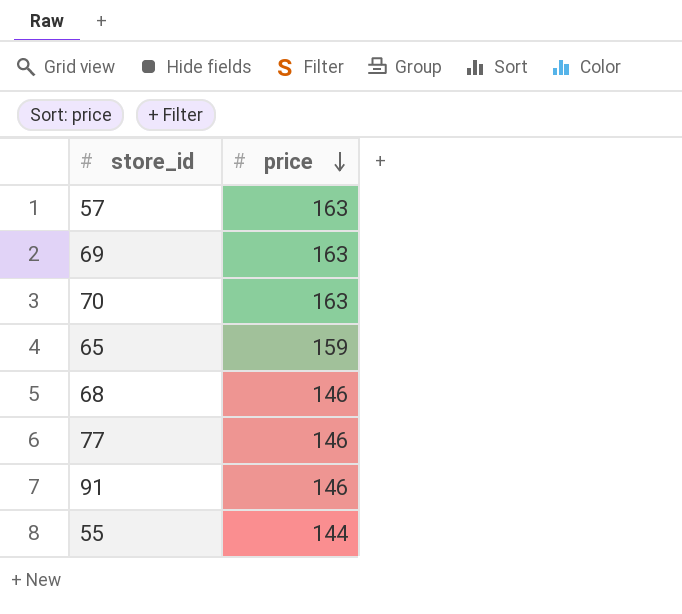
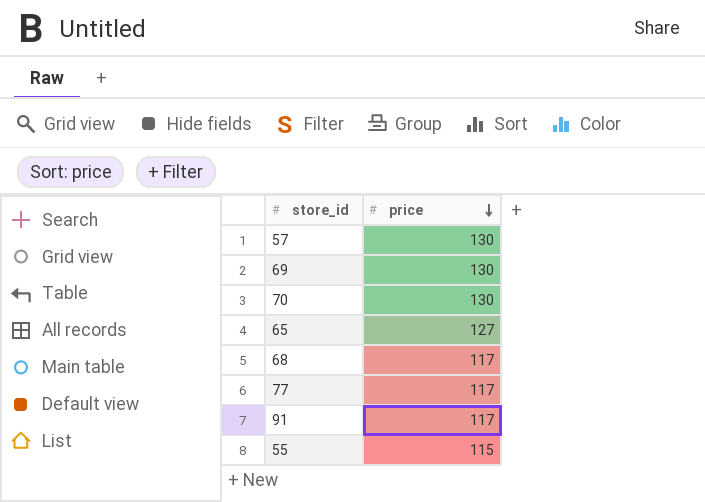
57 | price: 163 -> 130
69 | price: 163 -> 130
70 | price: 163 -> 130
65 | price: 159 -> 127
68 | price: 146 -> 117
77 | price: 146 -> 117
91 | price: 146 -> 117
55 | price: 144 -> 115

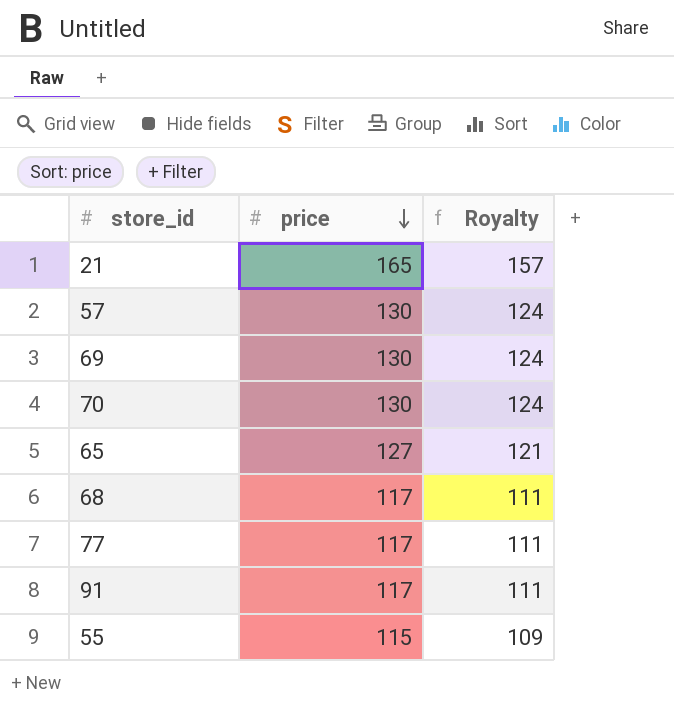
column Royalty | formula: none -> [price] * 0.95
row 21: none -> 165 | 157

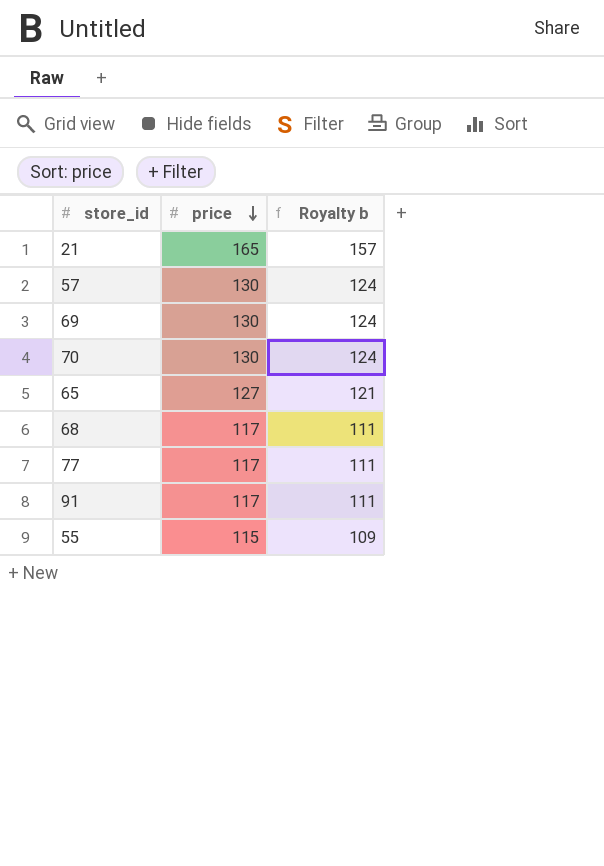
column name: Royalty -> Royalty b

